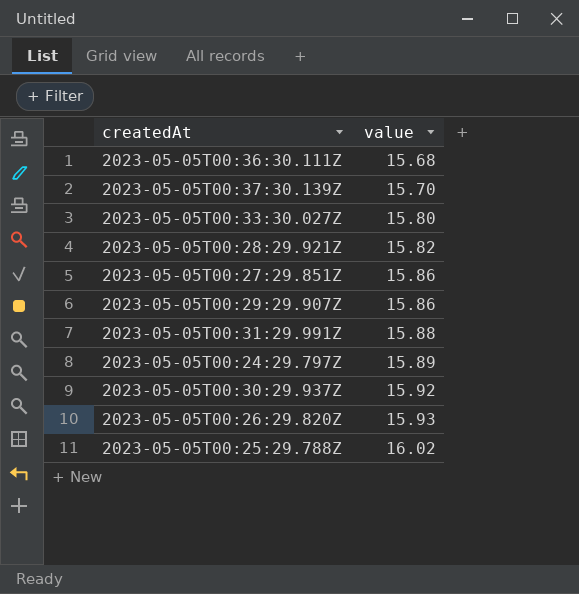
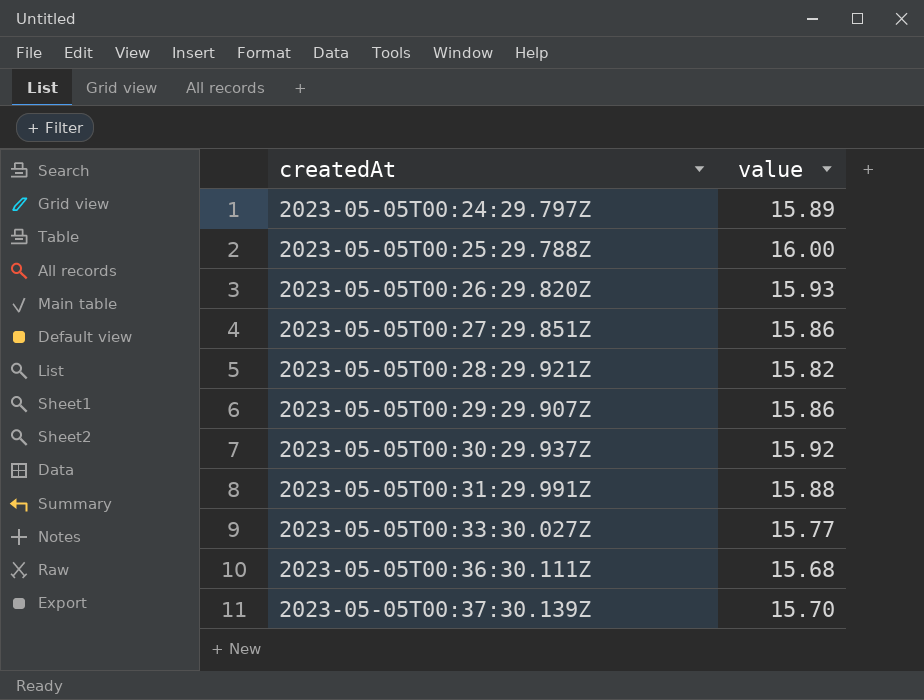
row order: value ascending -> createdAt ascending
2023-05-05T00:25:29.788Z | value: 16.02 -> 16.00
2023-05-05T00:33:30.027Z | value: 15.80 -> 15.77

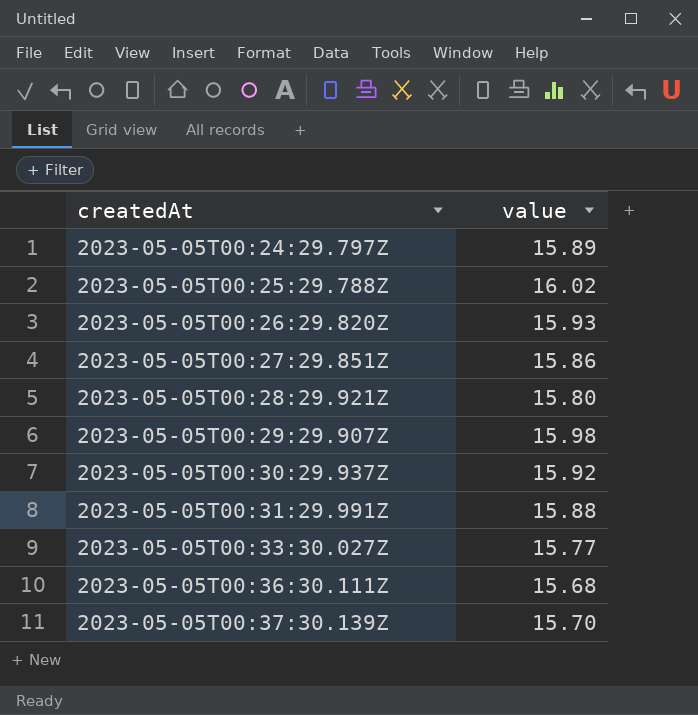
2023-05-05T00:25:29.788Z | value: 16.00 -> 16.02
2023-05-05T00:28:29.921Z | value: 15.82 -> 15.80
2023-05-05T00:29:29.907Z | value: 15.86 -> 15.98

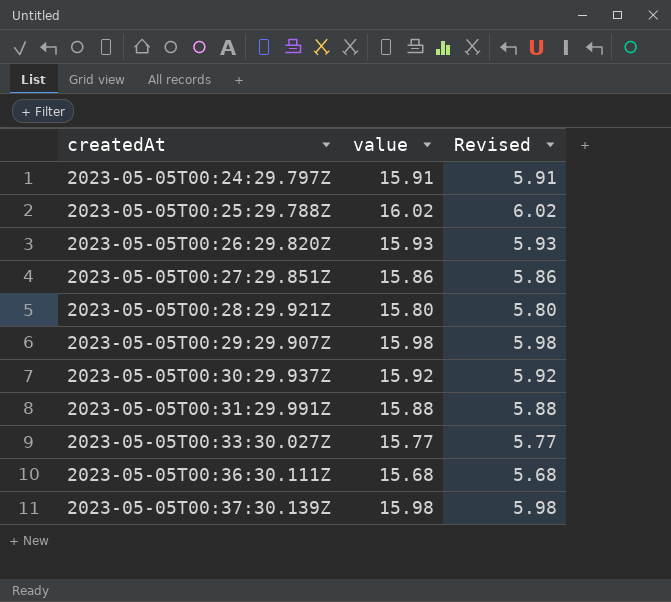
column Revised | formula: none -> [value] - 10
2023-05-05T00:24:29.797Z | value: 15.89 -> 15.91
2023-05-05T00:37:30.139Z | value: 15.70 -> 15.98

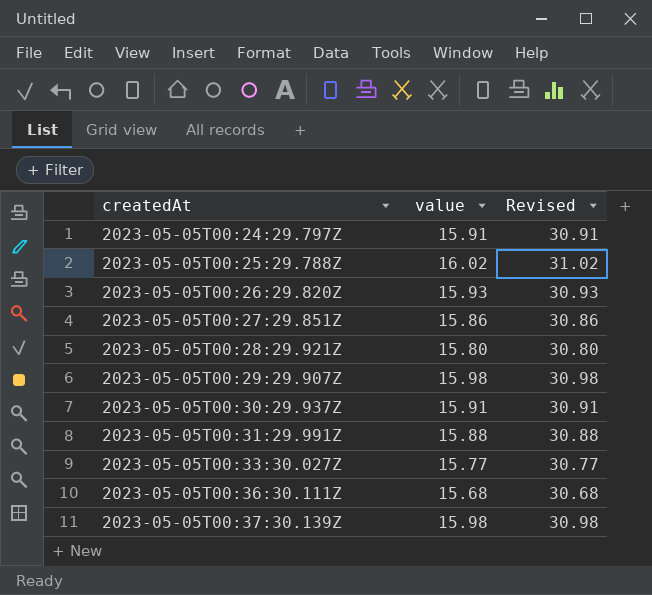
column Revised | formula: [value] - 10 -> [value] + 15
2023-05-05T00:30:29.937Z | value: 15.92 -> 15.91

